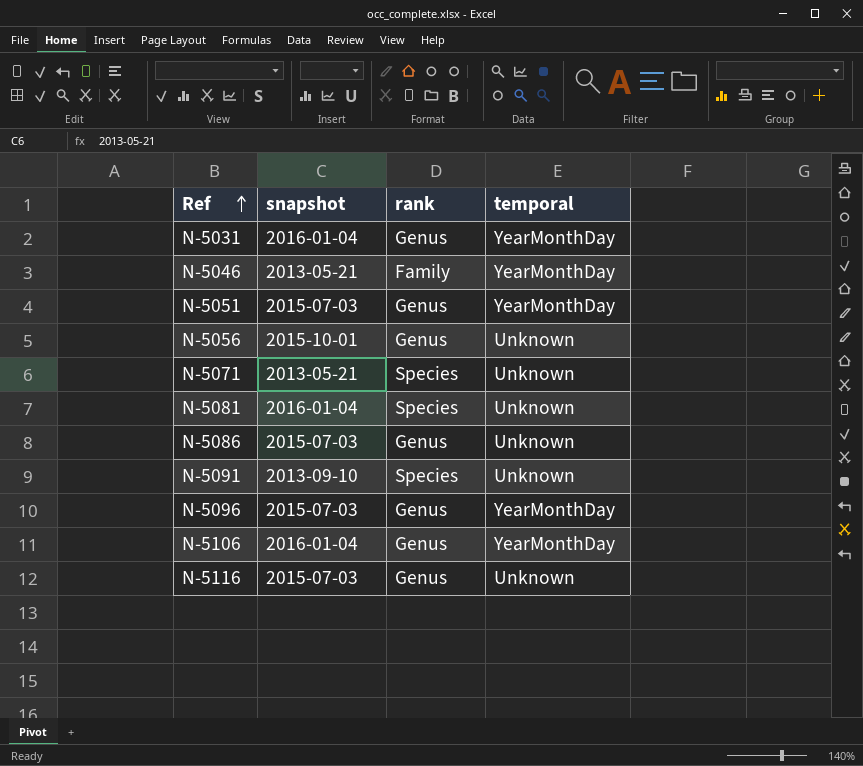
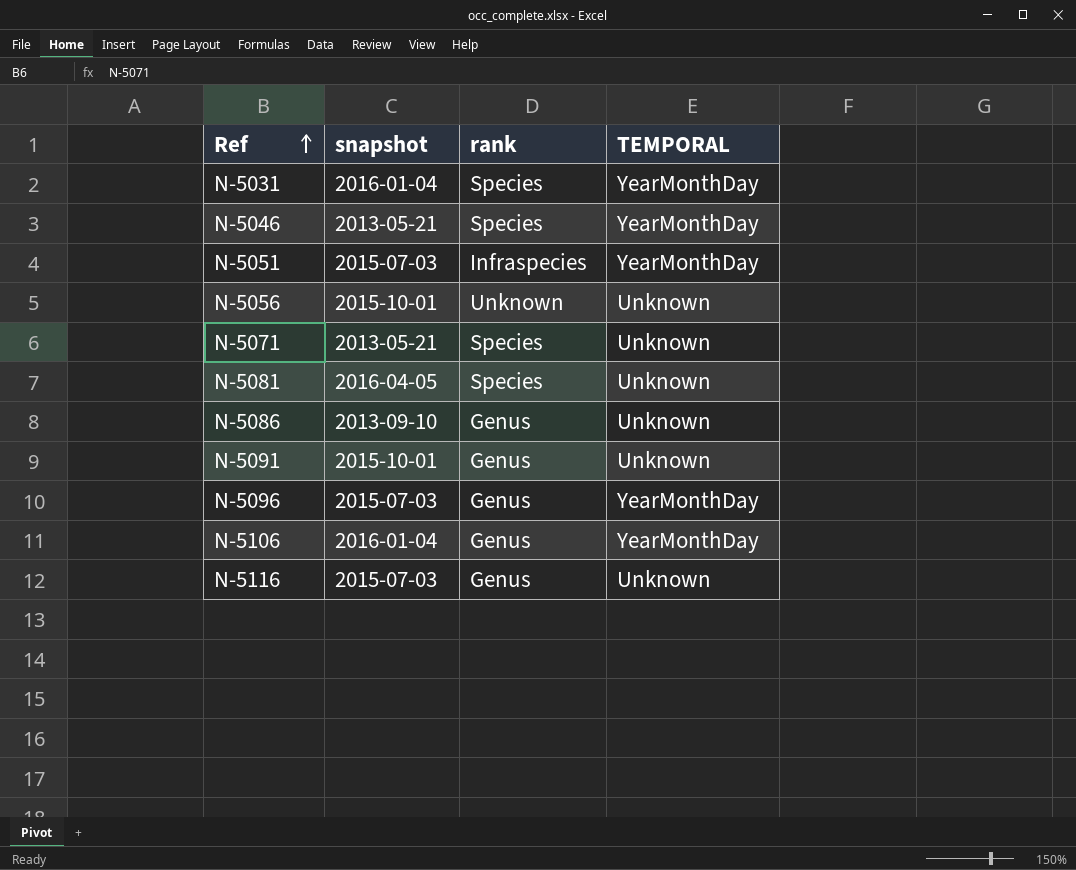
column name: temporal -> TEMPORAL
N-5031 | rank: Genus -> Species
N-5046 | rank: Family -> Species
N-5051 | rank: Genus -> Infraspecies
N-5056 | rank: Genus -> Unknown
N-5081 | snapshot: 2016-01-04 -> 2016-04-05
N-5086 | snapshot: 2015-07-03 -> 2013-09-10
N-5091 | snapshot: 2013-09-10 -> 2015-10-01
N-5091 | rank: Species -> Genus

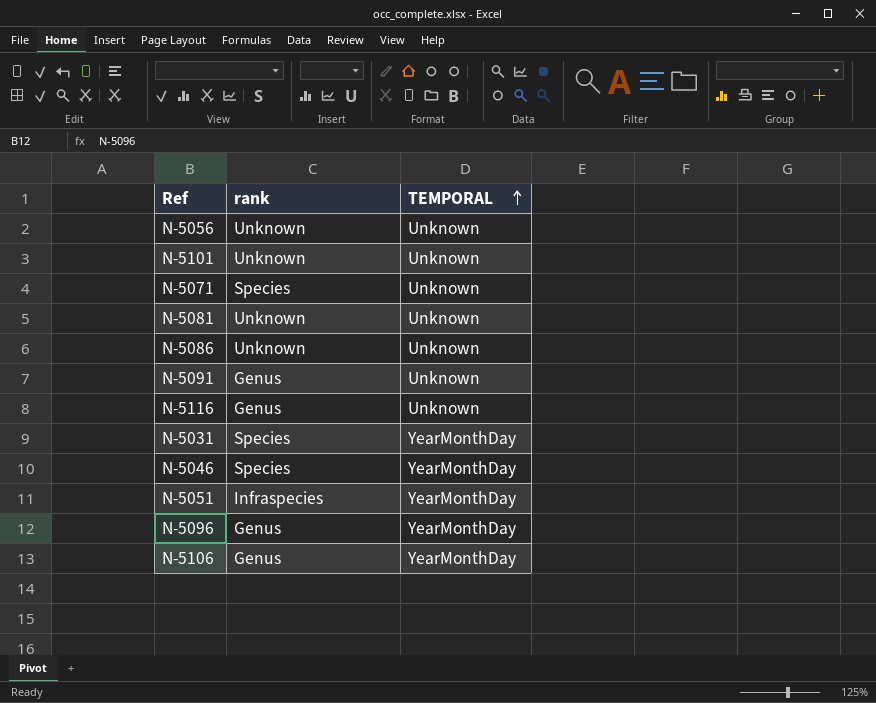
row order: Ref ascending -> TEMPORAL ascending
column snapshot | position: 2 -> none
row N-5101: none -> Unknown | Unknown
N-5081 | rank: Species -> Unknown
N-5086 | rank: Genus -> Unknown

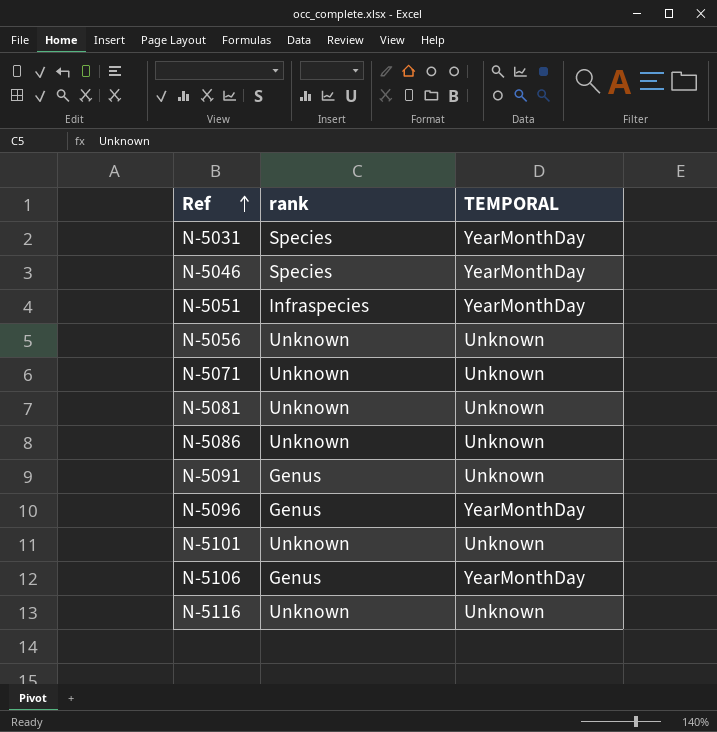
row order: TEMPORAL ascending -> Ref ascending
N-5071 | rank: Species -> Unknown
N-5116 | rank: Genus -> Unknown

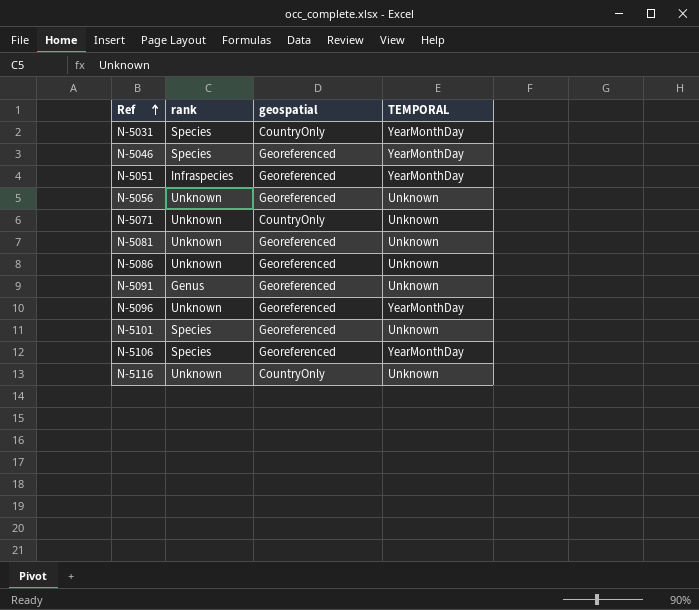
column geospatial | position: none -> 3
N-5096 | rank: Genus -> Unknown
N-5101 | rank: Unknown -> Species
N-5106 | rank: Genus -> Species

